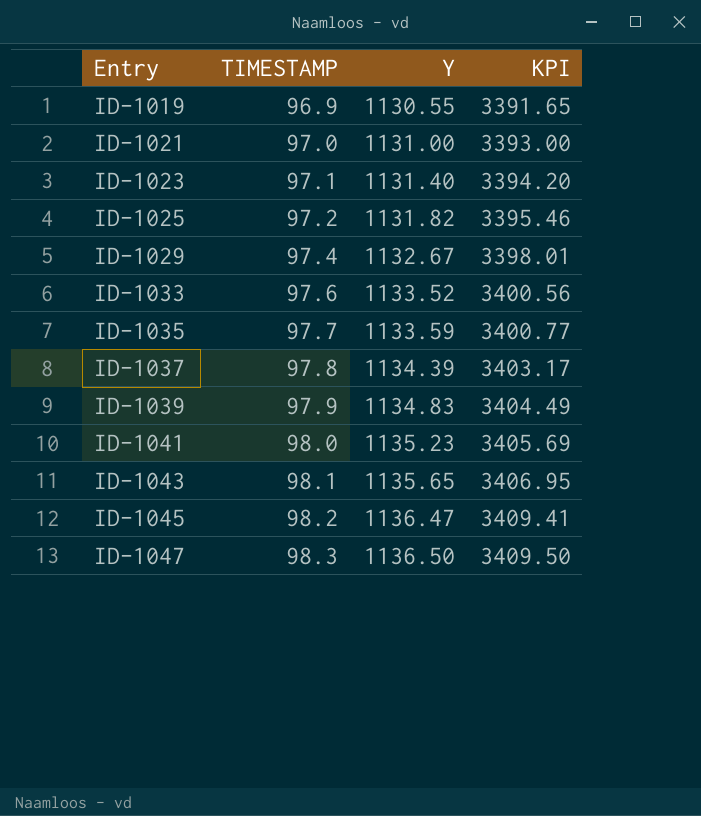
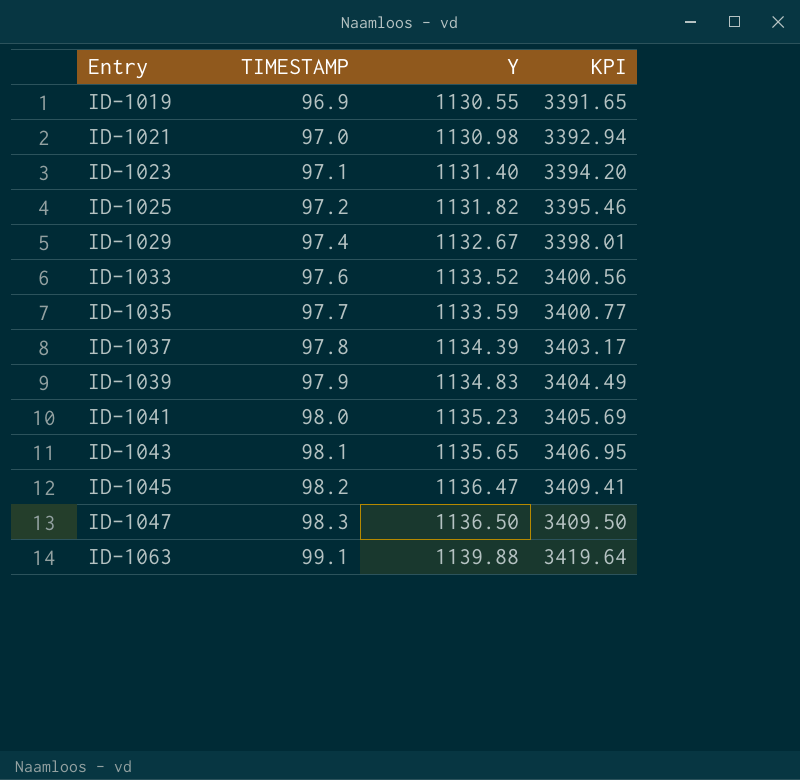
ID-1021 | Y: 1131.00 -> 1130.98
ID-1021 | KPI: 3393.00 -> 3392.94
row ID-1063: none -> 99.1 | 1139.88 | 3419.64

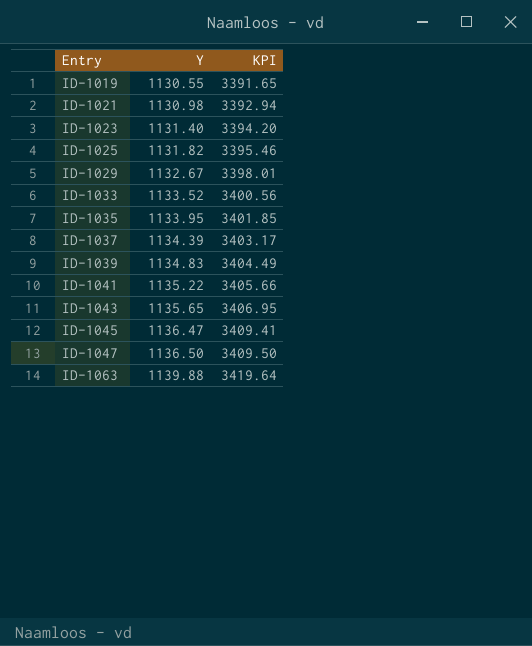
column TIMESTAMP | position: 2 -> none
ID-1035 | Y: 1133.59 -> 1133.95
ID-1035 | KPI: 3400.77 -> 3401.85
ID-1041 | Y: 1135.23 -> 1135.22
ID-1041 | KPI: 3405.69 -> 3405.66

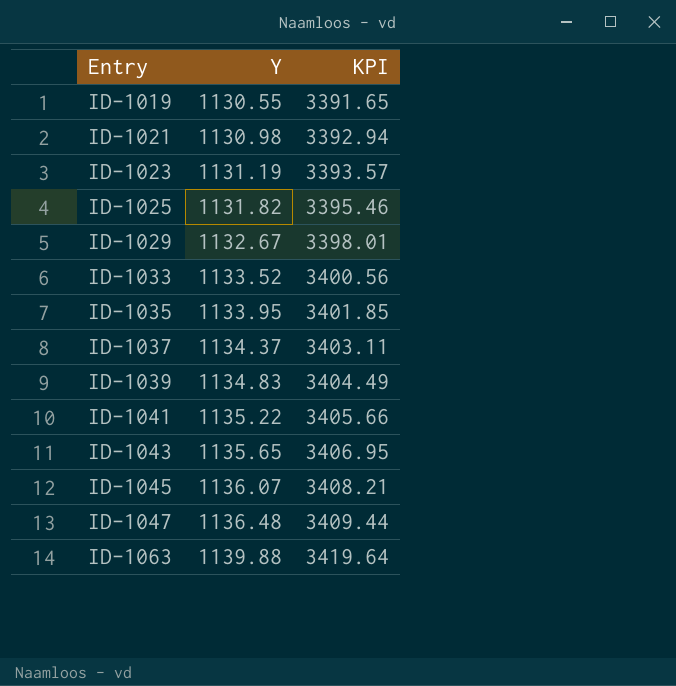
ID-1023 | Y: 1131.40 -> 1131.19
ID-1023 | KPI: 3394.20 -> 3393.57
ID-1037 | Y: 1134.39 -> 1134.37
ID-1037 | KPI: 3403.17 -> 3403.11
ID-1045 | Y: 1136.47 -> 1136.07
ID-1045 | KPI: 3409.41 -> 3408.21
ID-1047 | Y: 1136.50 -> 1136.48
ID-1047 | KPI: 3409.50 -> 3409.44

